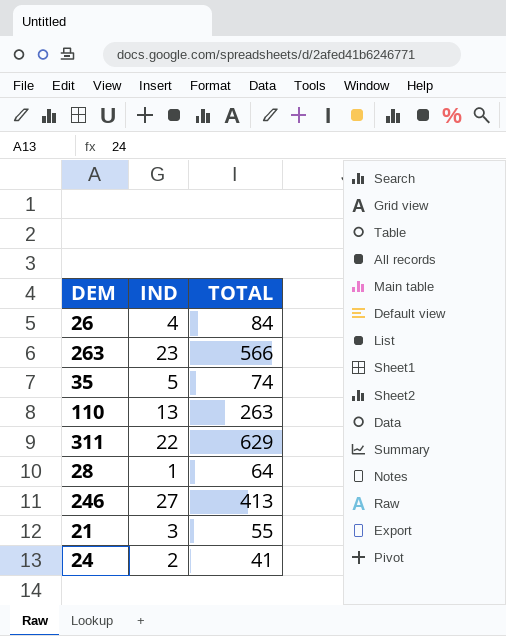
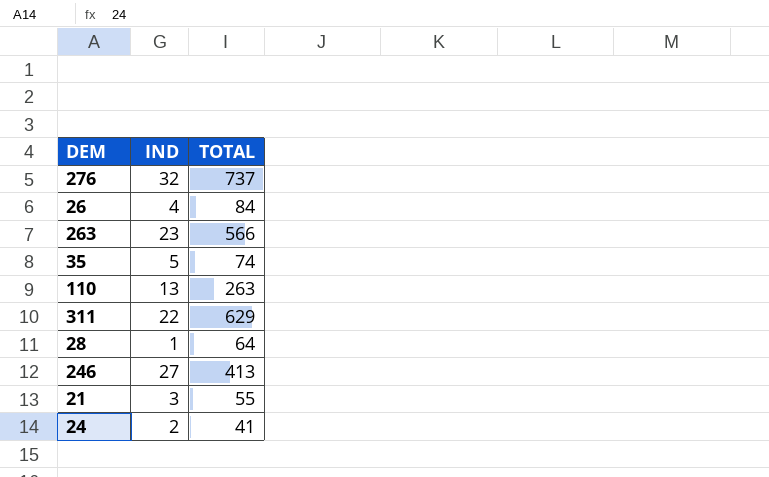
row 276: none -> 32 | 737

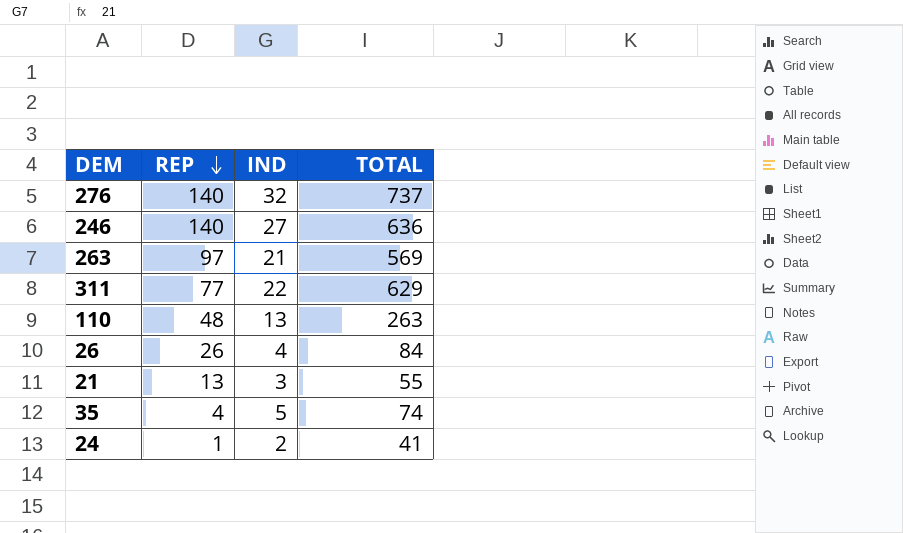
row order: none -> REP descending
column REP | position: none -> 2
row 28: 1 | 64 -> none
246 | TOTAL: 413 -> 636
263 | IND: 23 -> 21
263 | TOTAL: 566 -> 569

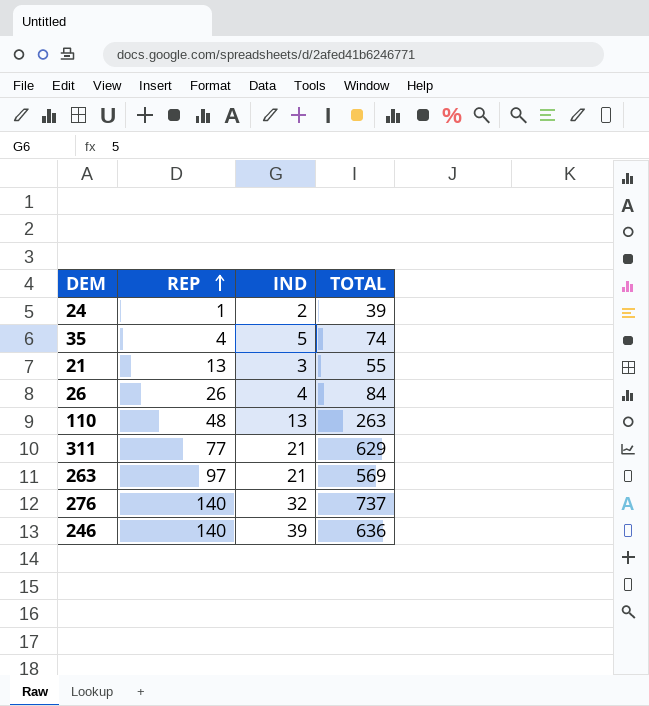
row order: REP descending -> REP ascending
24 | TOTAL: 41 -> 39
311 | IND: 22 -> 21
246 | IND: 27 -> 39

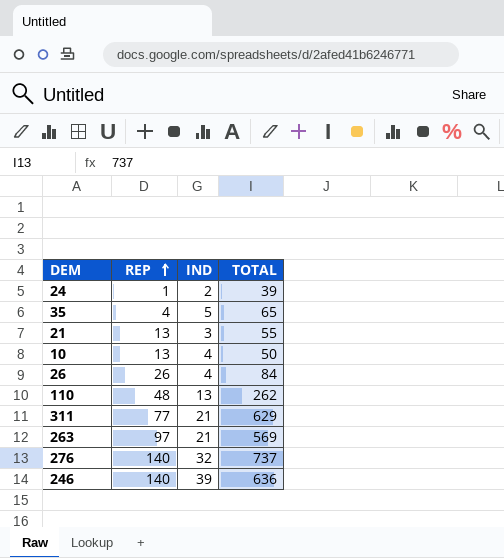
35 | TOTAL: 74 -> 65
row 10: none -> 13 | 4 | 50
110 | TOTAL: 263 -> 262

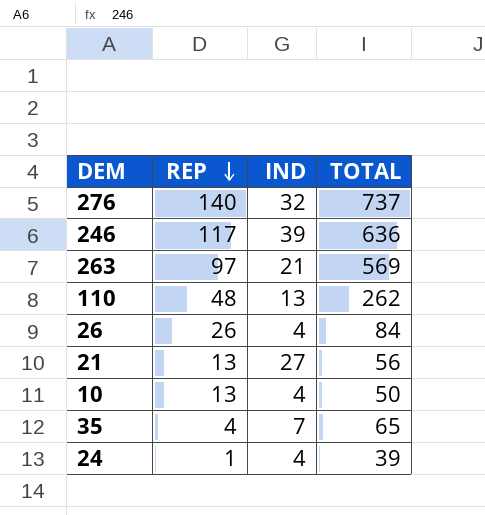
row order: REP ascending -> REP descending
row 311: 77 | 21 | 629 -> none
246 | REP: 140 -> 117
21 | IND: 3 -> 27
21 | TOTAL: 55 -> 56
35 | IND: 5 -> 7
24 | IND: 2 -> 4

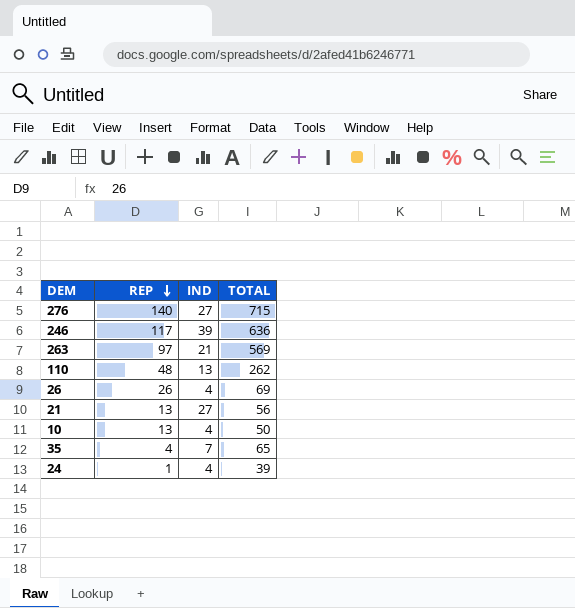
276 | IND: 32 -> 27
276 | TOTAL: 737 -> 715
26 | TOTAL: 84 -> 69

